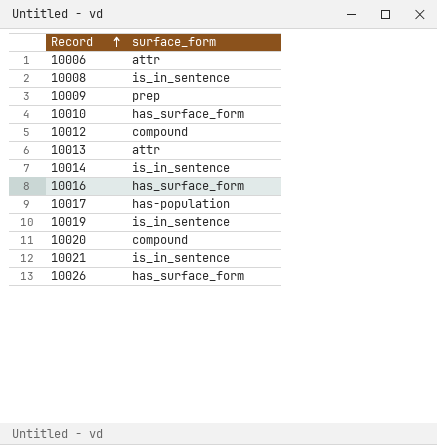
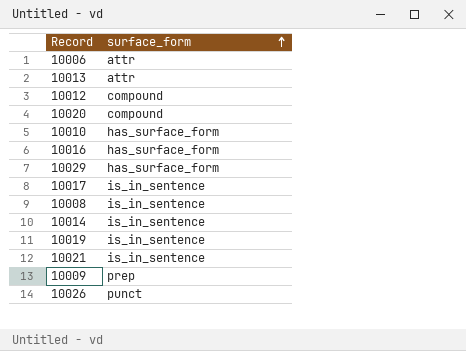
row order: Record ascending -> surface_form ascending
row 10029: none -> has_surface_form
10017 | surface_form: has-population -> is_in_sentence
10026 | surface_form: has_surface_form -> punct

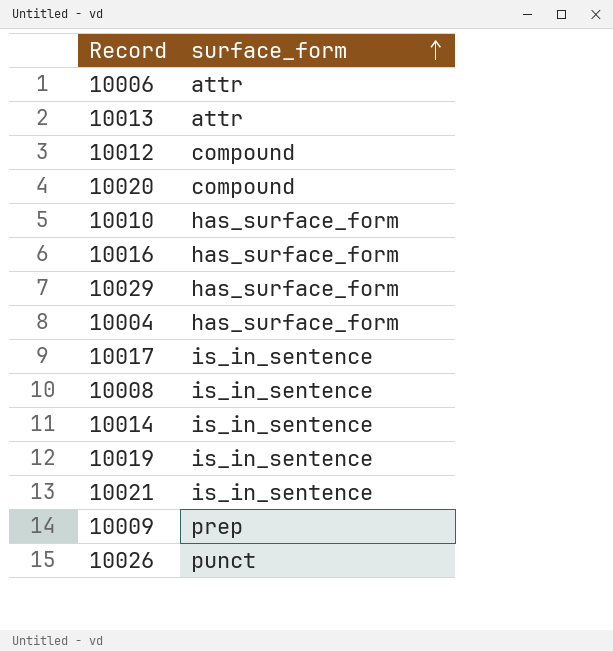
row 10004: none -> has_surface_form

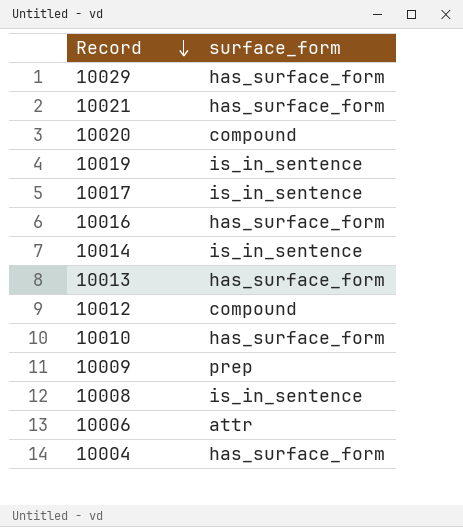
row order: surface_form ascending -> Record descending
row 10026: punct -> none
10021 | surface_form: is_in_sentence -> has_surface_form
10013 | surface_form: attr -> has_surface_form

